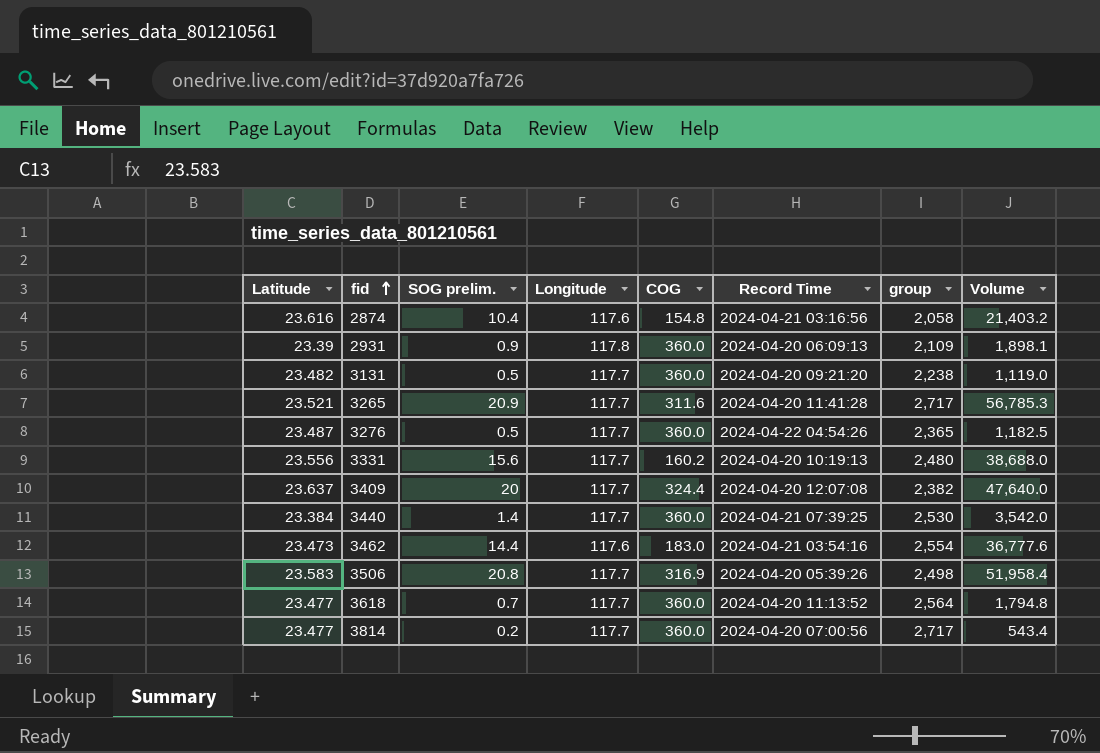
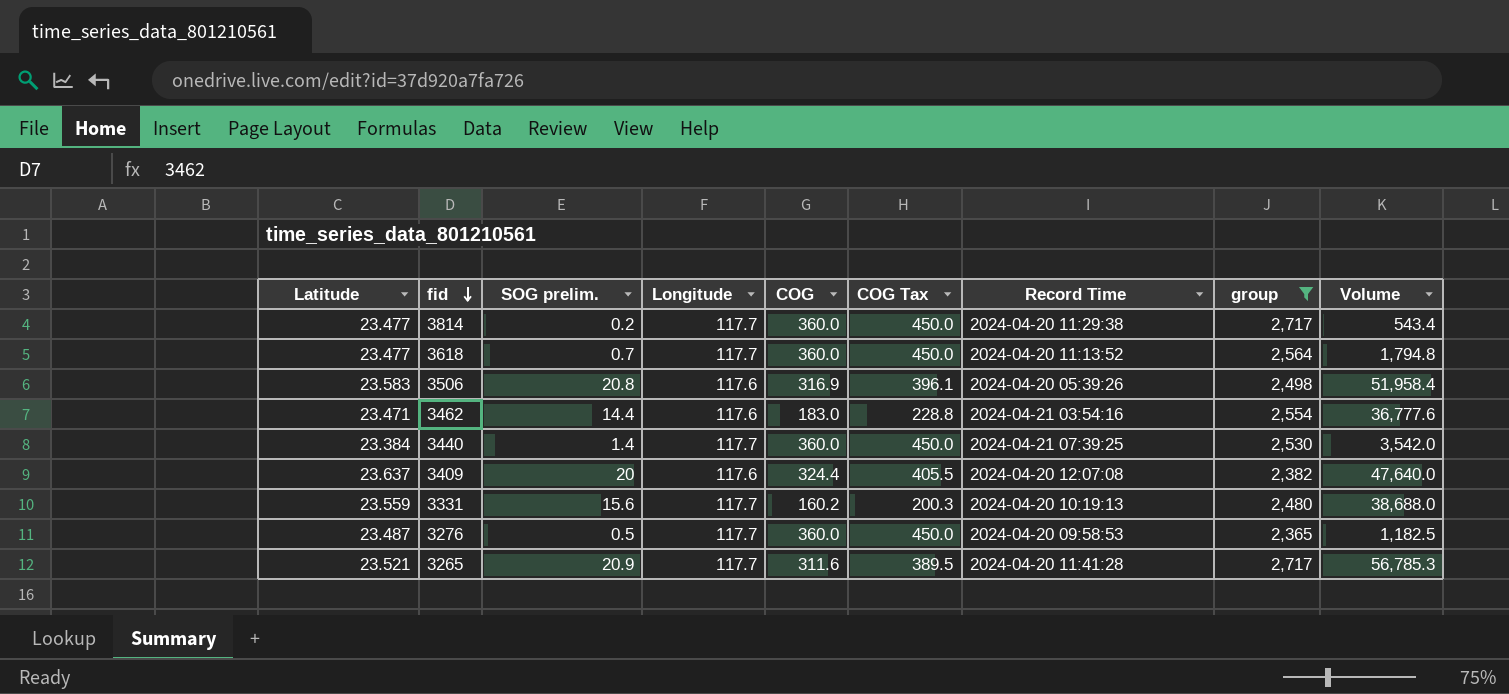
filter: none -> group >= 2,365
row order: fid ascending -> fid descending
column COG Tax | formula: none -> [COG] * 1.25
3814 | Record Time: 2024-04-20 07:00:56 -> 2024-04-20 11:29:38
3506 | Longitude: 117.7 -> 117.6
3462 | Latitude: 23.473 -> 23.471
3409 | Longitude: 117.7 -> 117.6
3331 | Latitude: 23.556 -> 23.559
3276 | Record Time: 2024-04-22 04:54:26 -> 2024-04-20 09:58:53

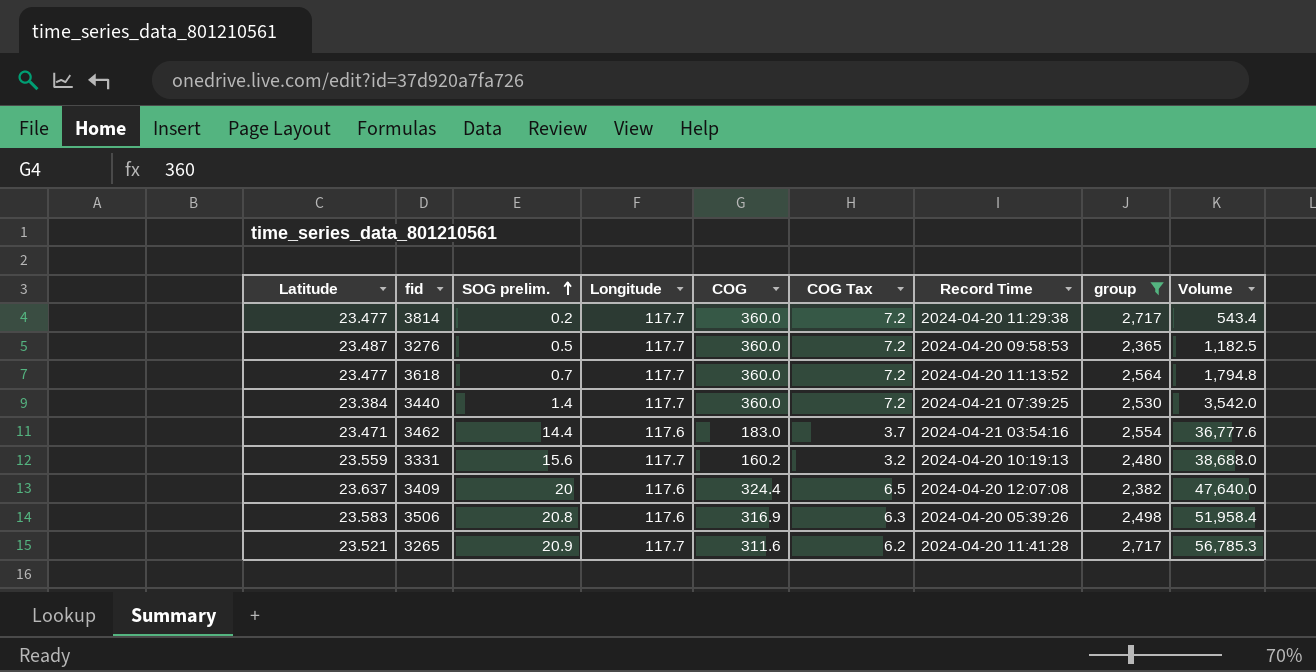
row order: fid descending -> SOG prelim. ascending
column COG Tax | formula: [COG] * 1.25 -> [COG] * 0.02

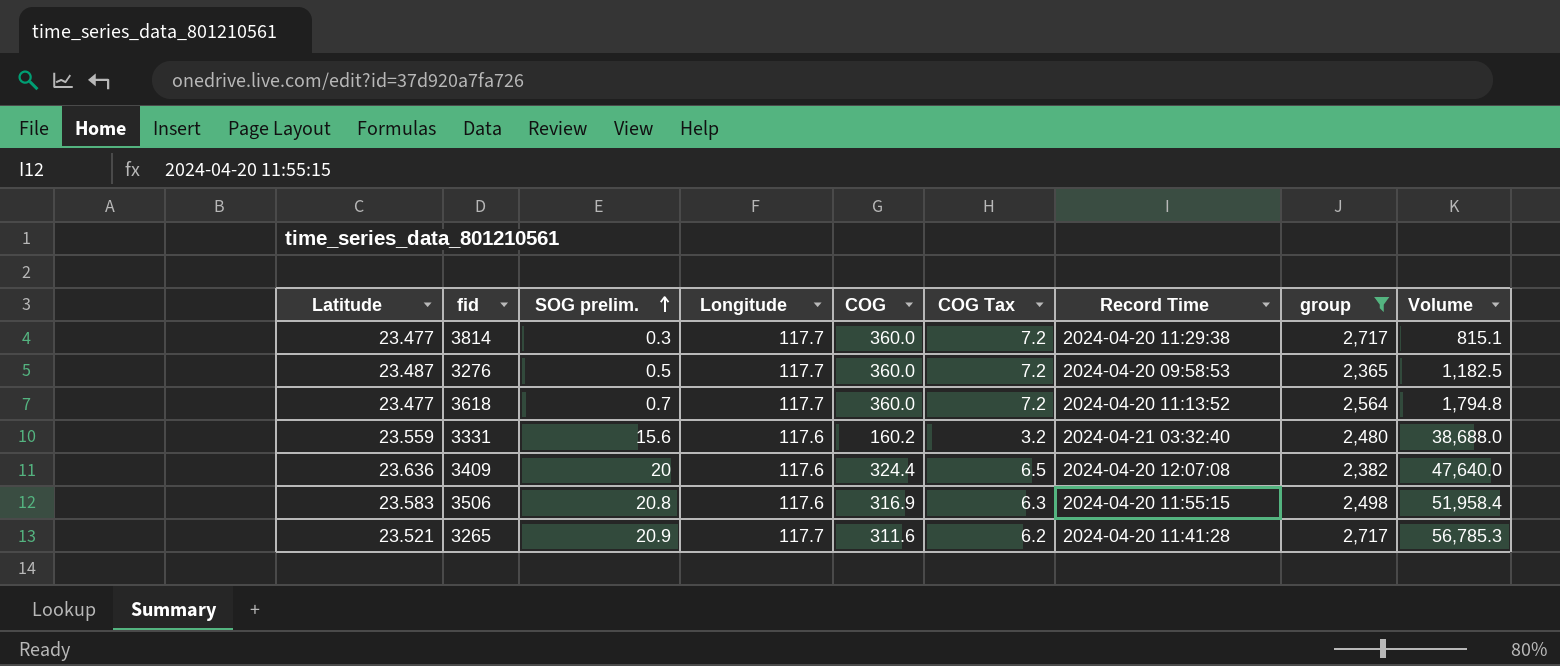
row 3440: 23.384 | 1.4 | 117.7 | 360.0 | 7.2 | 2024-04-21 07:39:25 | 2,530 | 3,542.0 -> none
row 3462: 23.471 | 14.4 | 117.6 | 183.0 | 3.7 | 2024-04-21 03:54:16 | 2,554 | 36,777.6 -> none
3814 | SOG prelim.: 0.2 -> 0.3
3814 | Volume: 543.4 -> 815.1
3331 | Longitude: 117.7 -> 117.6
3331 | Record Time: 2024-04-20 10:19:13 -> 2024-04-21 03:32:40
3409 | Latitude: 23.637 -> 23.636
3506 | Record Time: 2024-04-20 05:39:26 -> 2024-04-20 11:55:15

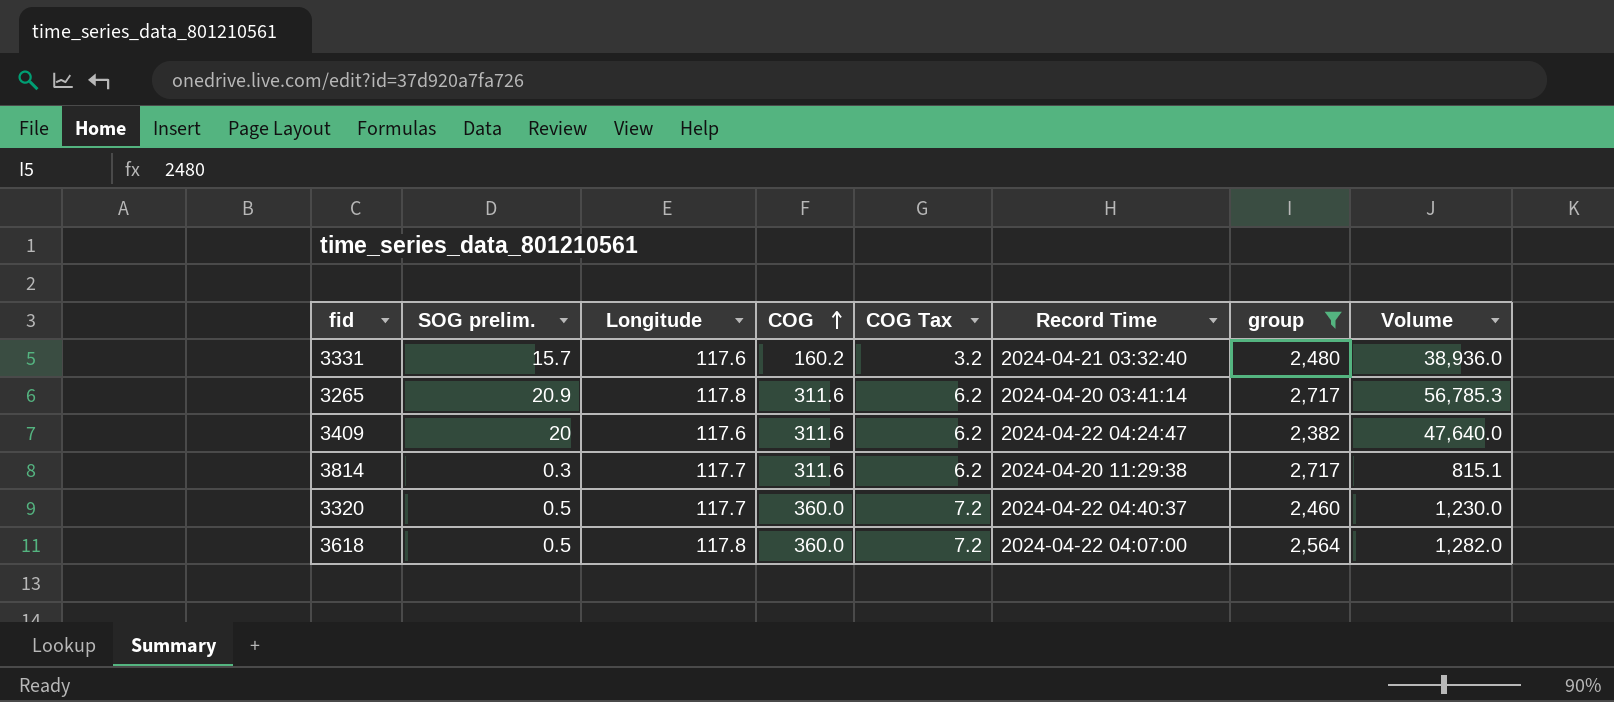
row order: SOG prelim. ascending -> COG ascending
column Latitude | position: 1 -> none
row 3276: 23.487 | 0.5 | 117.7 | 360.0 | 7.2 | 2024-04-20 09:58:53 | 2,365 | 1,182.5 -> none
row 3506: 23.583 | 20.8 | 117.6 | 316.9 | 6.3 | 2024-04-20 11:55:15 | 2,498 | 51,958.4 -> none
3331 | SOG prelim.: 15.6 -> 15.7
3331 | Volume: 38,688.0 -> 38,936.0
3265 | Longitude: 117.7 -> 117.8
3265 | Record Time: 2024-04-20 11:41:28 -> 2024-04-20 03:41:14
3409 | COG: 324.4 -> 311.6
3409 | COG Tax: 6.5 -> 6.2
3409 | Record Time: 2024-04-20 12:07:08 -> 2024-04-22 04:24:47
3814 | COG: 360.0 -> 311.6
3814 | COG Tax: 7.2 -> 6.2
row 3320: none -> 0.5 | 117.7 | 360.0 | 7.2 | 2024-04-22 04:40:37 | 2,460 | 1,230.0
3618 | SOG prelim.: 0.7 -> 0.5
3618 | Longitude: 117.7 -> 117.8
3618 | Record Time: 2024-04-20 11:13:52 -> 2024-04-22 04:07:00
3618 | Volume: 1,794.8 -> 1,282.0

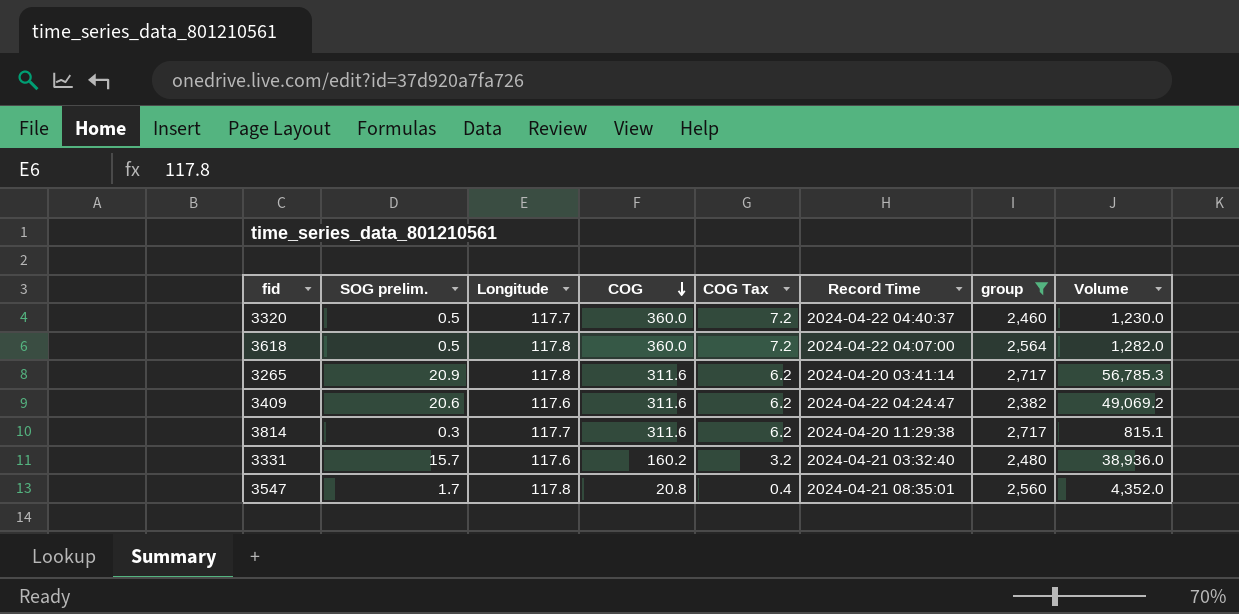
row order: COG ascending -> COG descending
3409 | SOG prelim.: 20 -> 20.6
3409 | Volume: 47,640.0 -> 49,069.2
row 3547: none -> 1.7 | 117.8 | 20.8 | 0.4 | 2024-04-21 08:35:01 | 2,560 | 4,352.0

